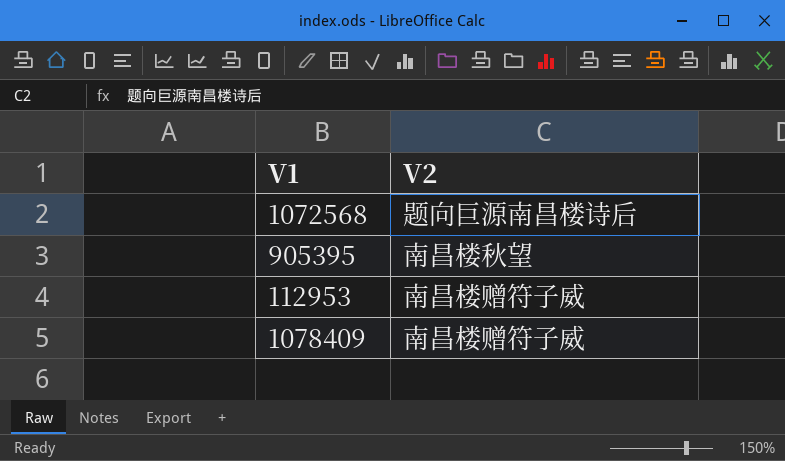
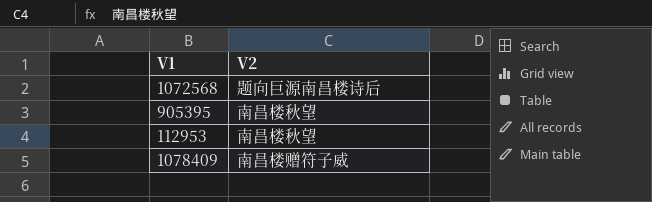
112953 | V2: 南昌楼赠符子威 -> 南昌楼秋望

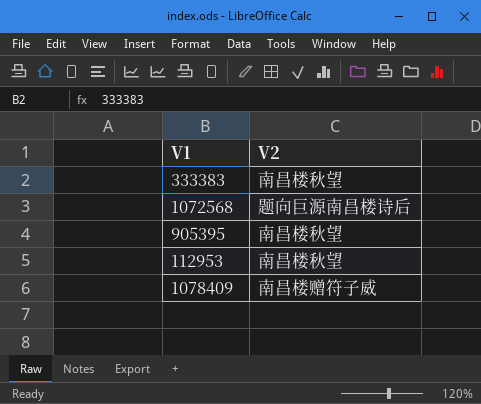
row 333383: none -> 南昌楼秋望

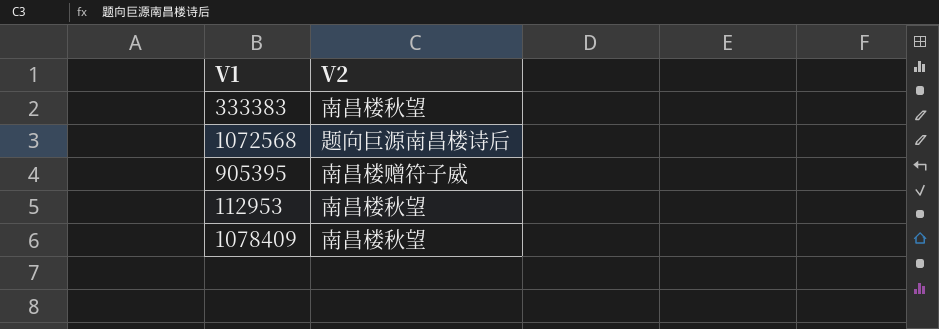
905395 | V2: 南昌楼秋望 -> 南昌楼赠符子威
1078409 | V2: 南昌楼赠符子威 -> 南昌楼秋望

